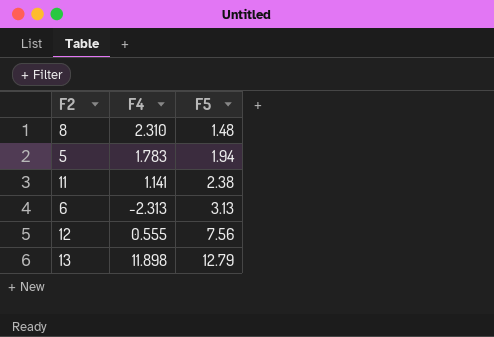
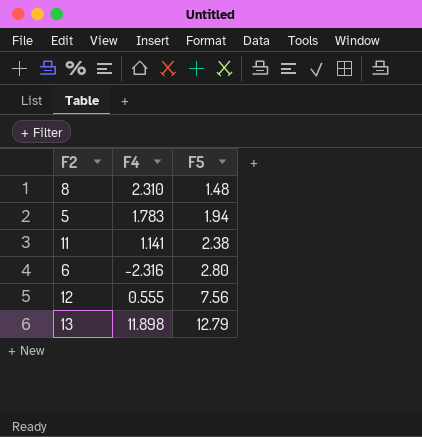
6 | F4: -2.313 -> -2.316
6 | F5: 3.13 -> 2.80

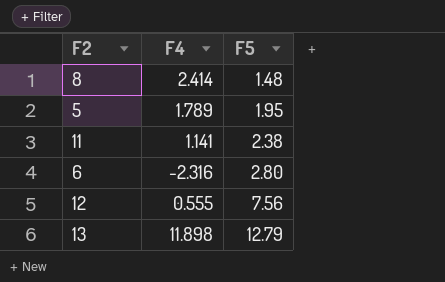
8 | F4: 2.310 -> 2.414
5 | F4: 1.783 -> 1.789
5 | F5: 1.94 -> 1.95

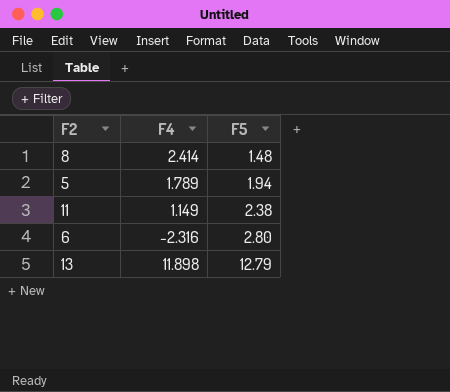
row 12: 0.555 | 7.56 -> none
5 | F5: 1.95 -> 1.94
11 | F4: 1.141 -> 1.149

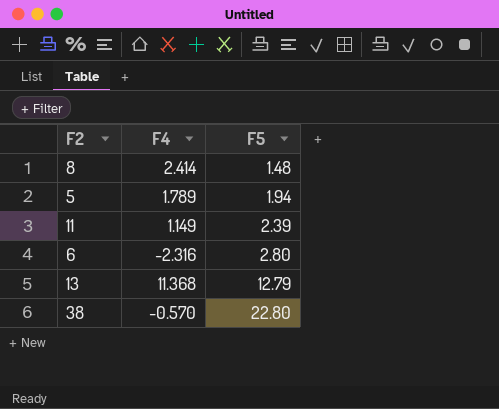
11 | F5: 2.38 -> 2.39
13 | F4: 11.898 -> 11.368
row 38: none -> -0.570 | 22.80

